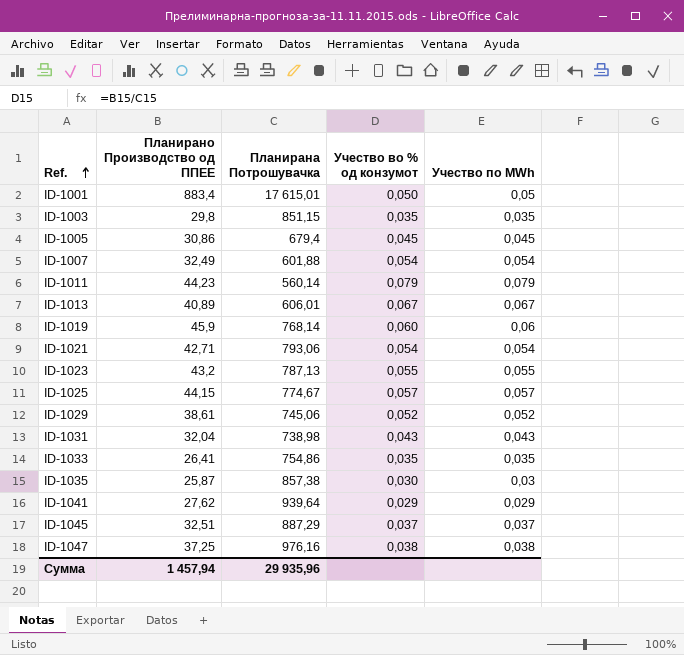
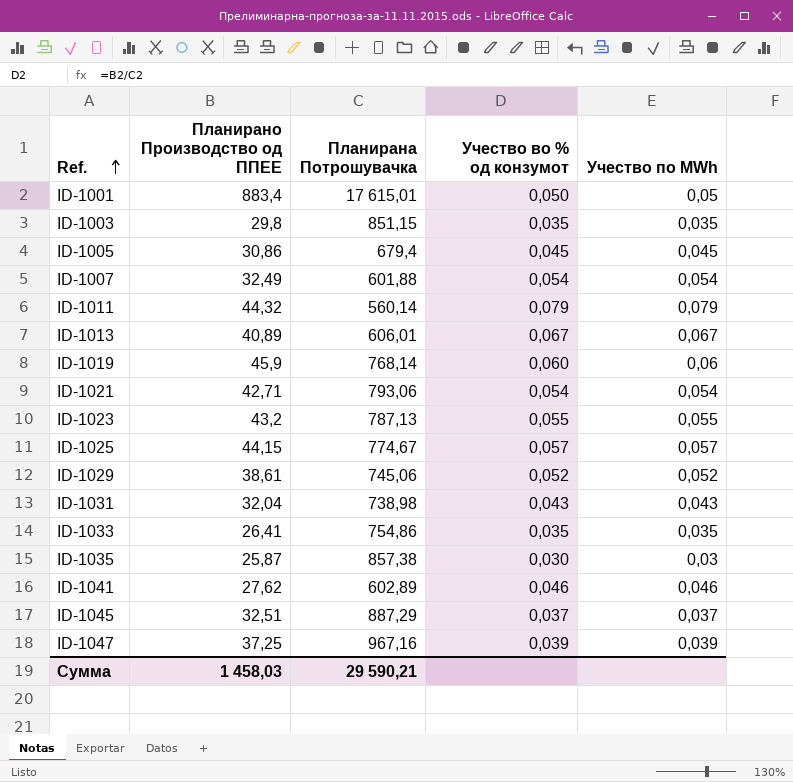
ID-1011 | Планирано Производство од ППЕЕ: 44,23 -> 44,32
ID-1041 | Планирана Потрошувачка: 939,64 -> 602,89
ID-1041 | Учество во % од конзумот: 0,029 -> 0,046
ID-1041 | Учество по MWh: 0,029 -> 0,046
ID-1047 | Планирана Потрошувачка: 976,16 -> 967,16
ID-1047 | Учество во % од конзумот: 0,038 -> 0,039
ID-1047 | Учество по MWh: 0,038 -> 0,039
Сумма | Планирано Производство од ППЕЕ: 1 457,94 -> 1 458,03
Сумма | Планирана Потрошувачка: 29 935,96 -> 29 590,21

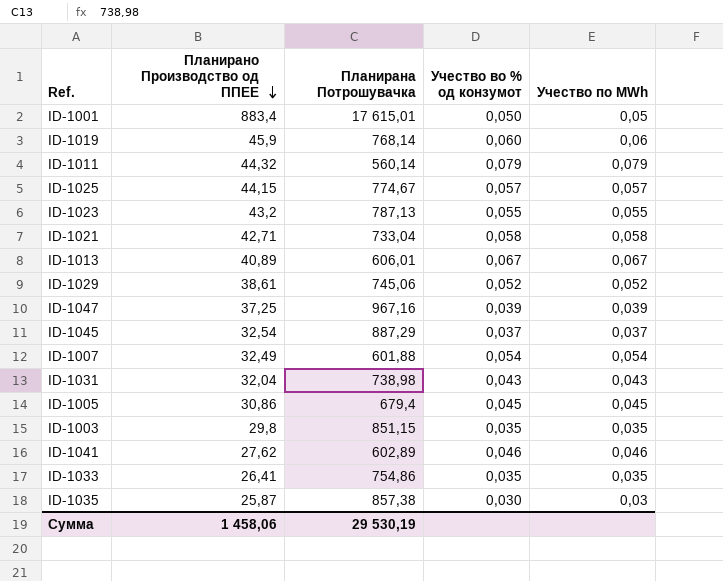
row order: Ref. ascending -> Планирано Производство од ППЕЕ descending
ID-1021 | Планирана Потрошувачка: 793,06 -> 733,04
ID-1021 | Учество во % од конзумот: 0,054 -> 0,058
ID-1021 | Учество по MWh: 0,054 -> 0,058
ID-1045 | Планирано Производство од ППЕЕ: 32,51 -> 32,54
Сумма | Планирано Производство од ППЕЕ: 1 458,03 -> 1 458,06
Сумма | Планирана Потрошувачка: 29 590,21 -> 29 530,19

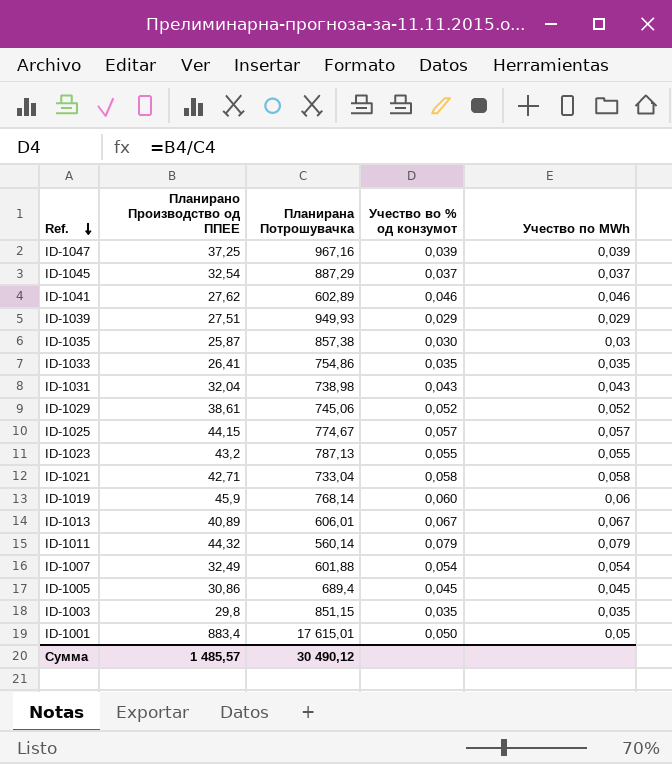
row order: Планирано Производство од ППЕЕ descending -> Ref. descending
row ID-1039: none -> 27,51 | 949,93 | 0,029 | 0,029
ID-1005 | Планирана Потрошувачка: 679,4 -> 689,4
Сумма | Планирано Производство од ППЕЕ: 1 458,06 -> 1 485,57
Сумма | Планирана Потрошувачка: 29 530,19 -> 30 490,12

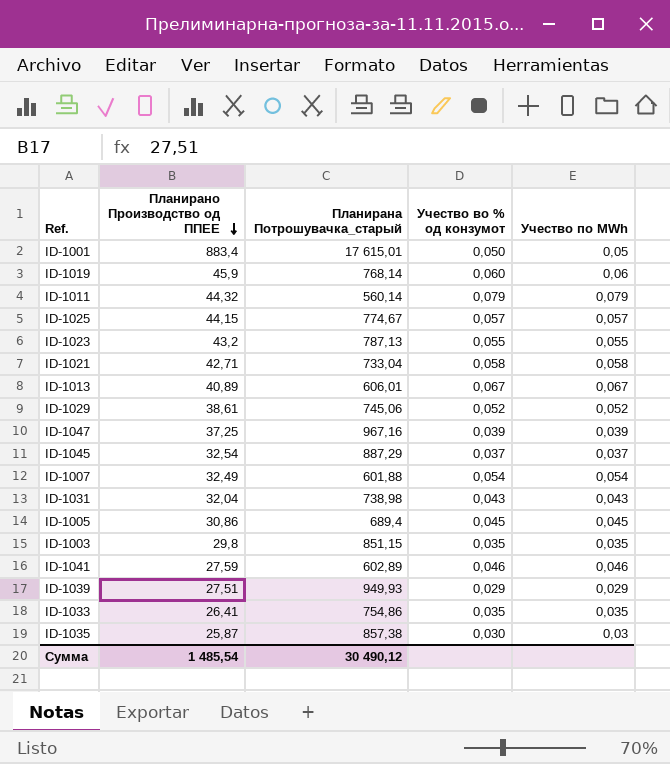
row order: Ref. descending -> Планирано Производство од ППЕЕ descending
column name: Планирана Потрошувачка -> Планирана Потрошувачка_старый
ID-1041 | Планирано Производство од ППЕЕ: 27,62 -> 27,59
Сумма | Планирано Производство од ППЕЕ: 1 485,57 -> 1 485,54

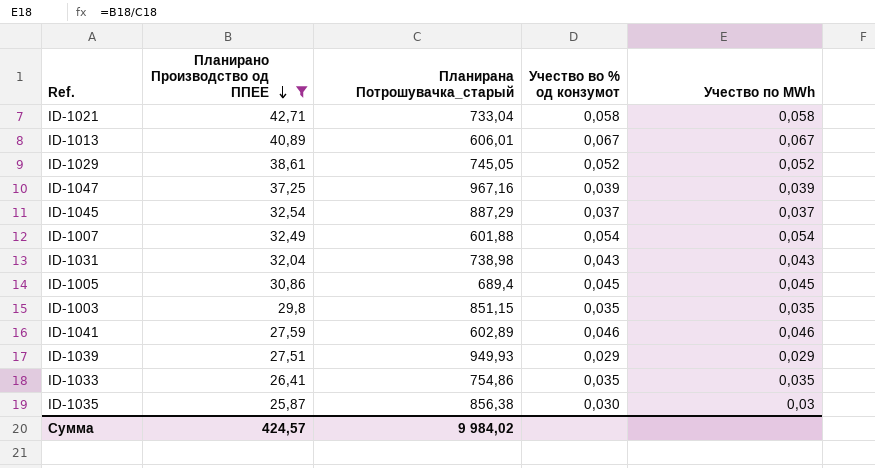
filter: none -> Планирано Производство од ППЕЕ <= 42,71
ID-1029 | Планирана Потрошувачка_старый: 745,06 -> 745,05
ID-1035 | Планирана Потрошувачка_старый: 857,38 -> 856,38
Сумма | Планирано Производство од ППЕЕ: 1 485,54 -> 424,57
Сумма | Планирана Потрошувачка_старый: 30 490,12 -> 9 984,02

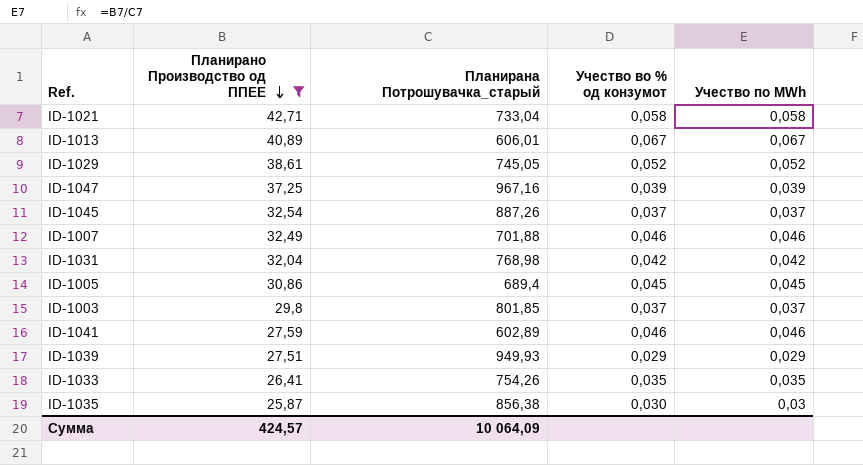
ID-1045 | Планирана Потрошувачка_старый: 887,29 -> 887,26
ID-1007 | Планирана Потрошувачка_старый: 601,88 -> 701,88
ID-1007 | Учество во % од конзумот: 0,054 -> 0,046
ID-1007 | Учество по MWh: 0,054 -> 0,046
ID-1031 | Планирана Потрошувачка_старый: 738,98 -> 768,98
ID-1031 | Учество во % од конзумот: 0,043 -> 0,042
ID-1031 | Учество по MWh: 0,043 -> 0,042
ID-1003 | Планирана Потрошувачка_старый: 851,15 -> 801,85
ID-1003 | Учество во % од конзумот: 0,035 -> 0,037
ID-1003 | Учество по MWh: 0,035 -> 0,037
ID-1033 | Планирана Потрошувачка_старый: 754,86 -> 754,26
Сумма | Планирана Потрошувачка_старый: 9 984,02 -> 10 064,09

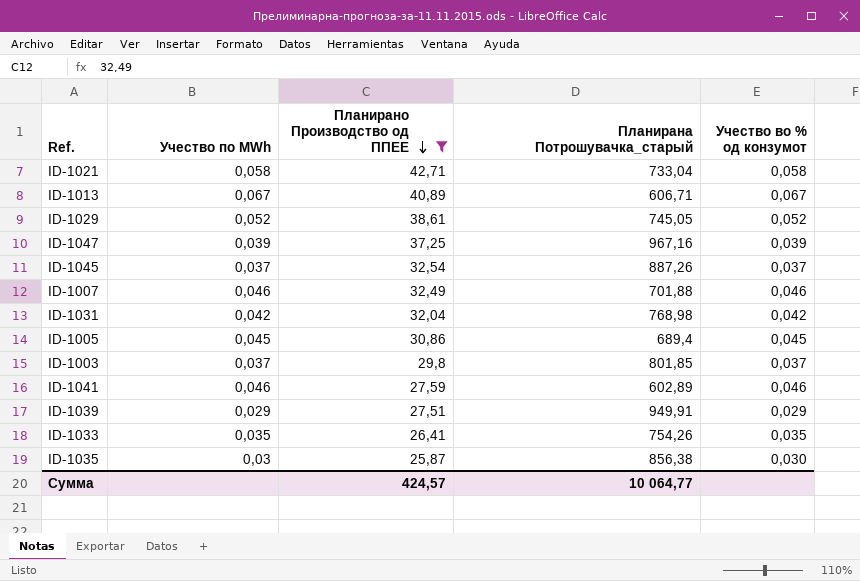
column Учество по MWh | position: 5 -> 2
ID-1013 | Планирана Потрошувачка_старый: 606,01 -> 606,71
ID-1039 | Планирана Потрошувачка_старый: 949,93 -> 949,91
Сумма | Планирана Потрошувачка_старый: 10 064,09 -> 10 064,77

